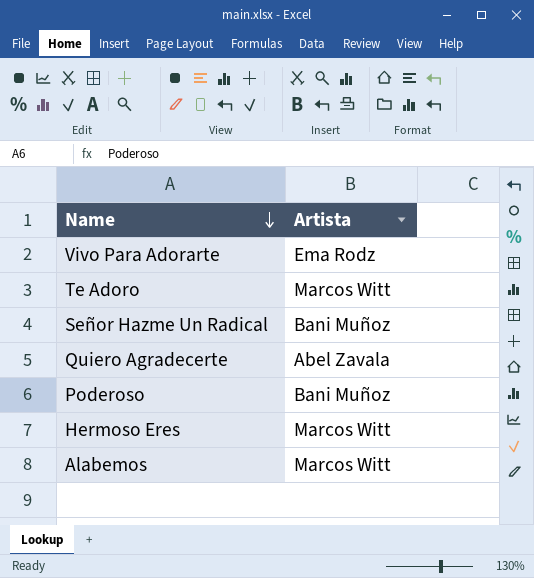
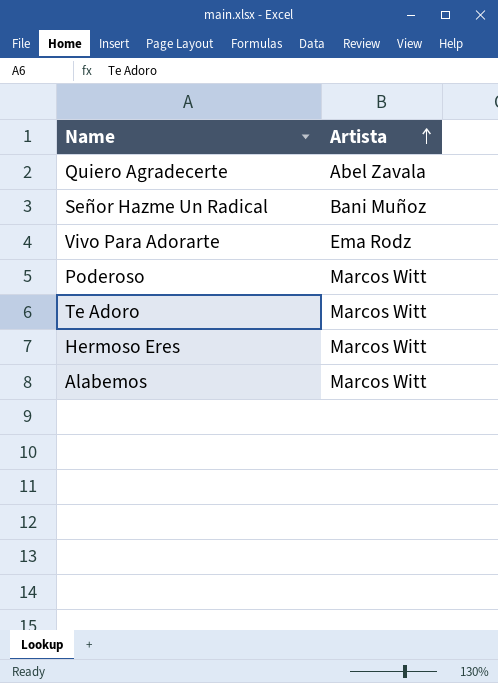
row order: Name descending -> Artista ascending
Poderoso | Artista: Bani Muñoz -> Marcos Witt

